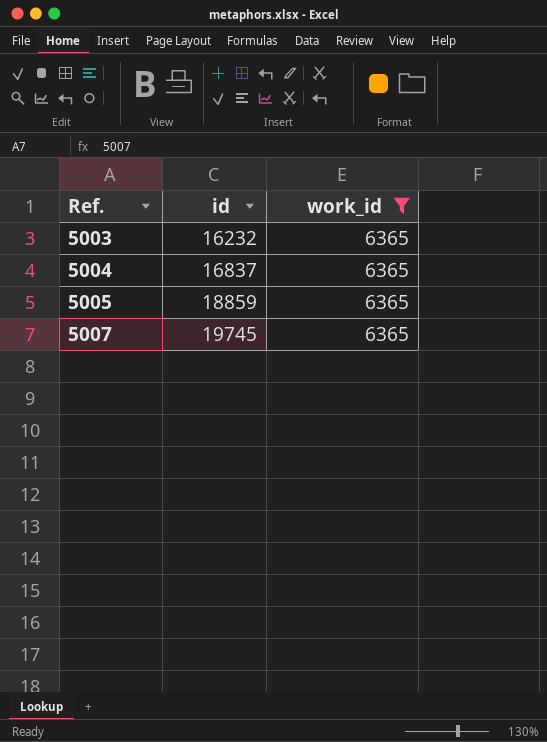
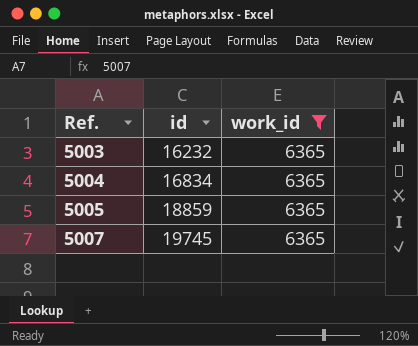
5004 | id: 16837 -> 16834

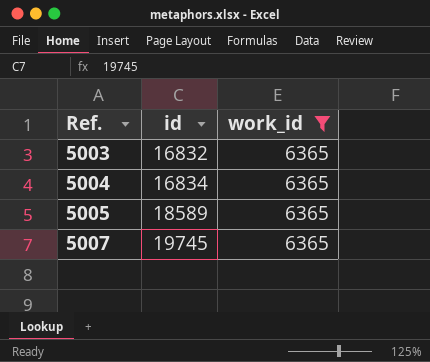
5003 | id: 16232 -> 16832
5005 | id: 18859 -> 18589

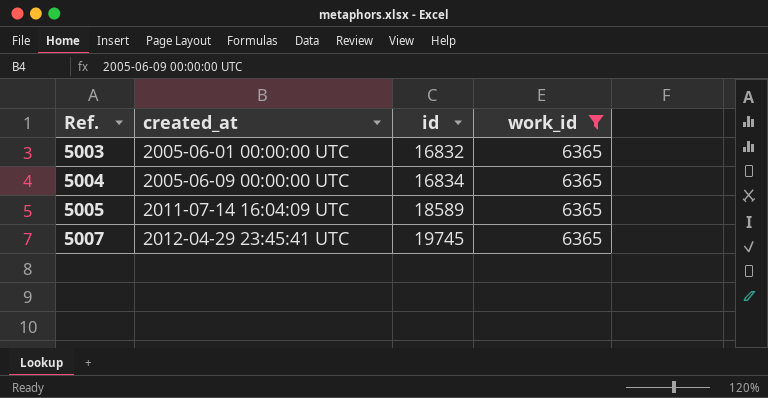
column created_at | position: none -> 2

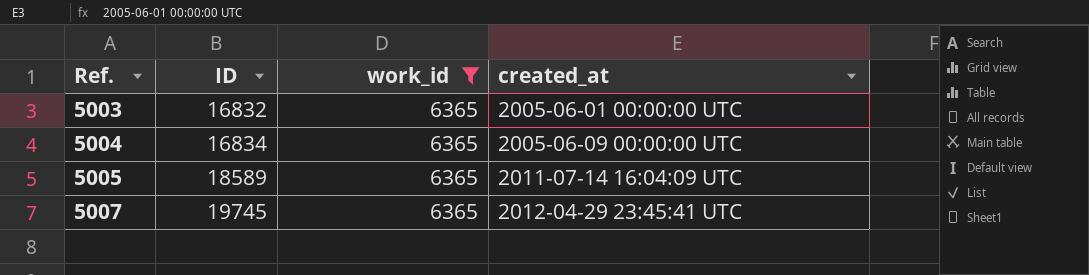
column name: id -> ID
column created_at | position: 2 -> 4

